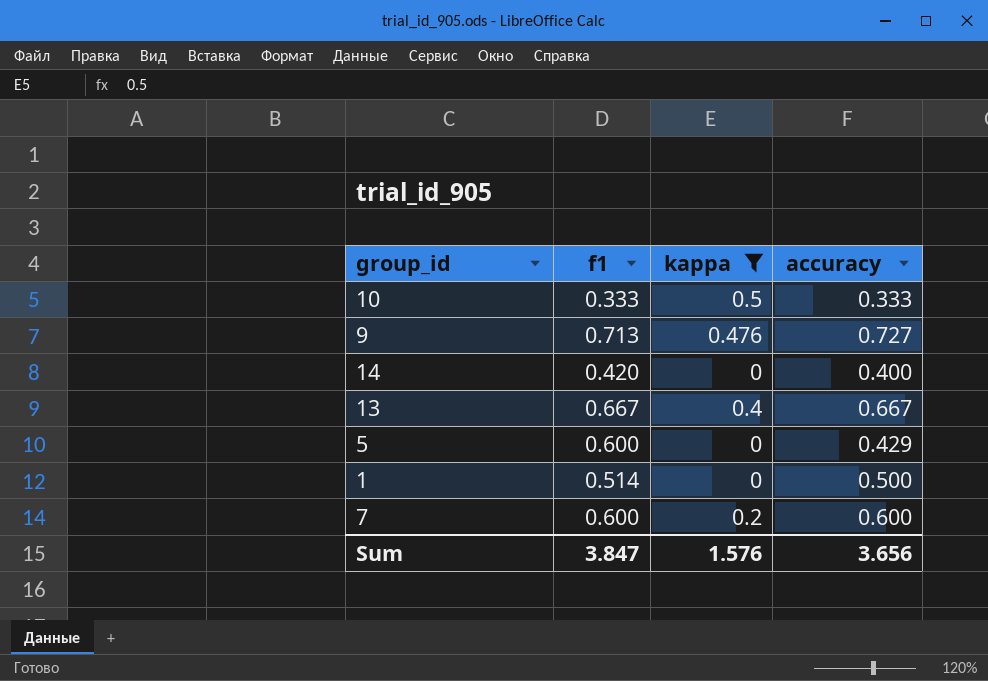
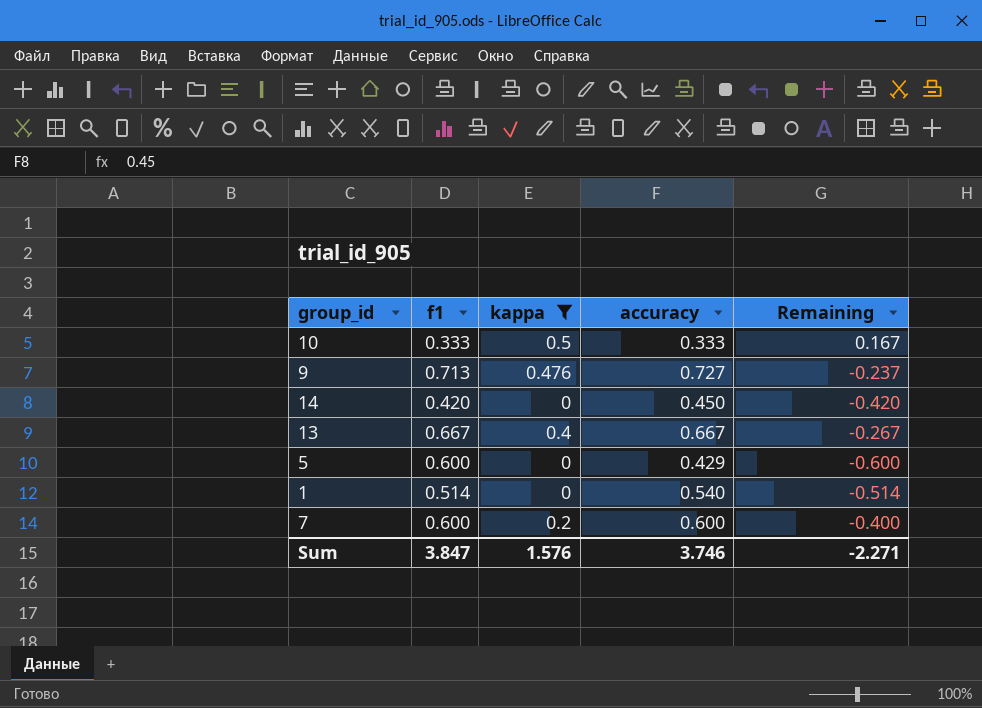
column Remaining | formula: none -> [kappa] - [f1]
14 | accuracy: 0.400 -> 0.450
1 | accuracy: 0.500 -> 0.540
Sum | accuracy: 3.656 -> 3.746

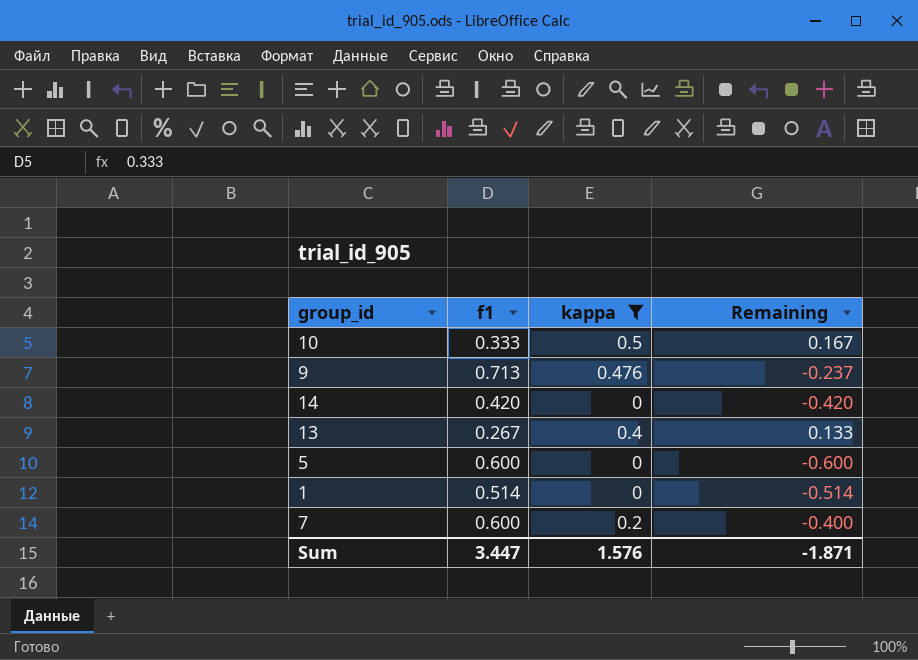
column accuracy | position: 4 -> none
13 | f1: 0.667 -> 0.267
13 | Remaining: -0.267 -> 0.133
Sum | f1: 3.847 -> 3.447
Sum | Remaining: -2.271 -> -1.871

